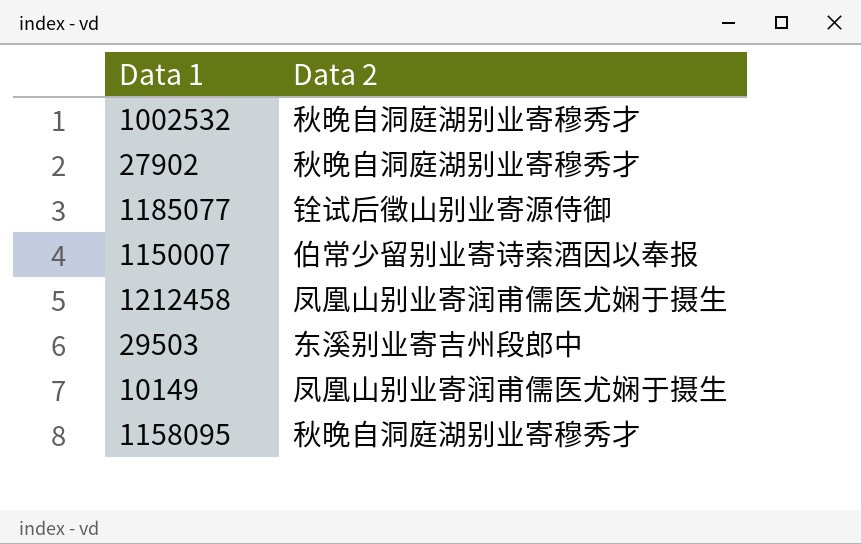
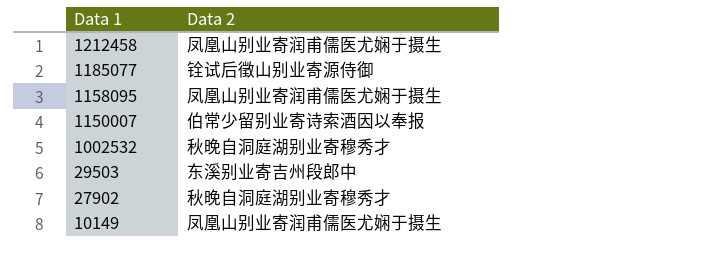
row order: none -> Data 1 descending
1158095 | Data 2: 秋晚自洞庭湖别业寄穆秀才 -> 凤凰山别业寄润甫儒医尤娴于摄生

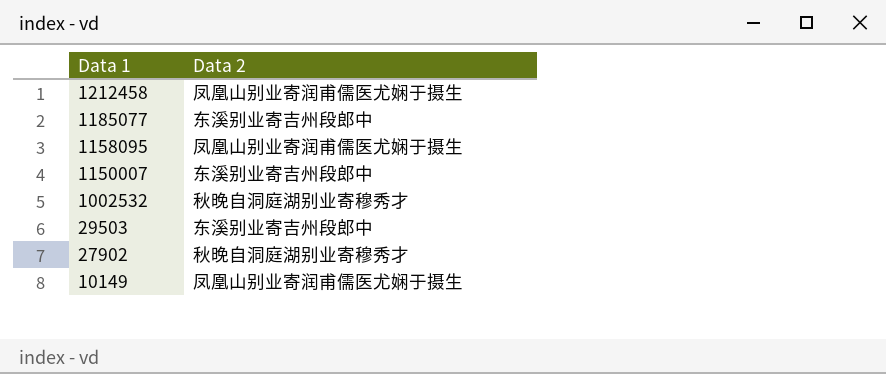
1185077 | Data 2: 铨试后徵山别业寄源侍御 -> 东溪别业寄吉州段郎中
1150007 | Data 2: 伯常少留别业寄诗索酒因以奉报 -> 东溪别业寄吉州段郎中

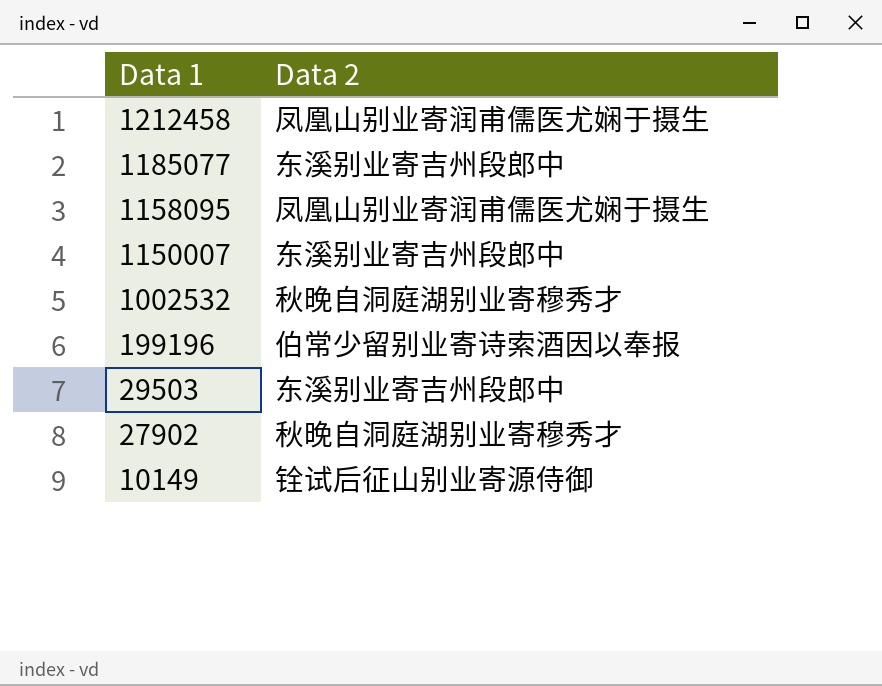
row 199196: none -> 伯常少留别业寄诗索酒因以奉报
10149 | Data 2: 凤凰山别业寄润甫儒医尤娴于摄生 -> 铨试后征山别业寄源侍御

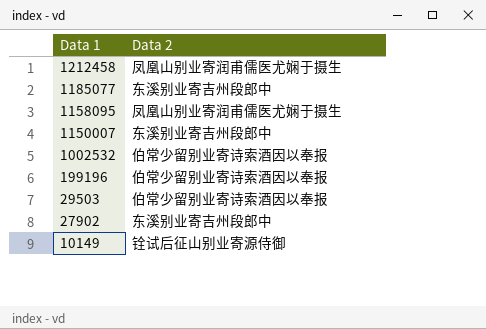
1002532 | Data 2: 秋晚自洞庭湖别业寄穆秀才 -> 伯常少留别业寄诗索酒因以奉报
29503 | Data 2: 东溪别业寄吉州段郎中 -> 伯常少留别业寄诗索酒因以奉报
27902 | Data 2: 秋晚自洞庭湖别业寄穆秀才 -> 东溪别业寄吉州段郎中

